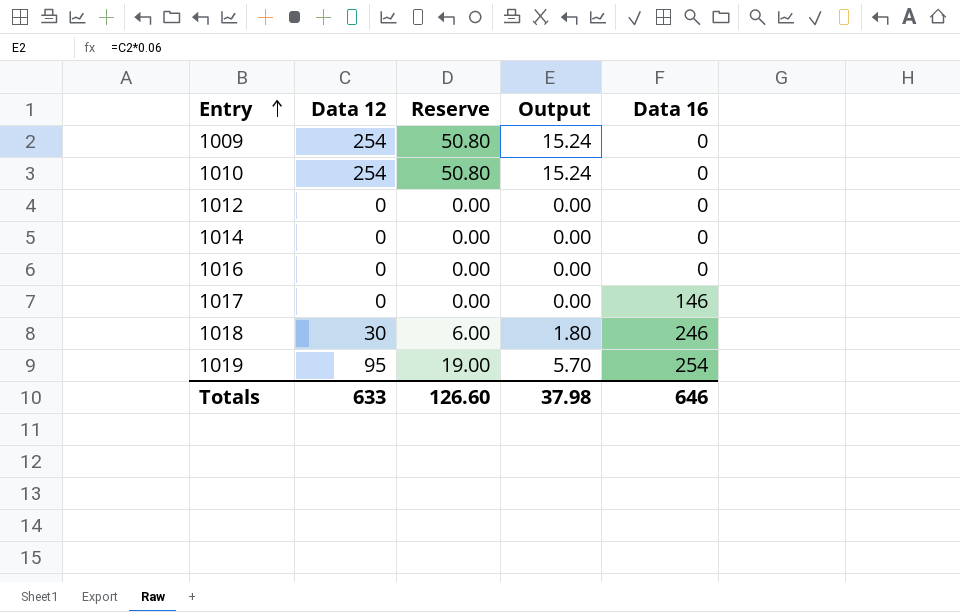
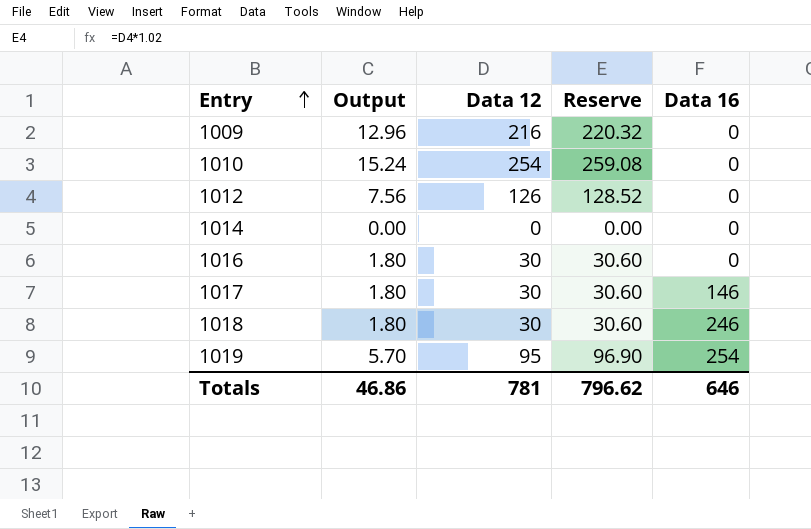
column Output | position: 4 -> 2
column Reserve | formula: [Data 12] * 0.2 -> [Data 12] * 1.02
1009 | Output: 15.24 -> 12.96
1009 | Data 12: 254 -> 216
1012 | Output: 0.00 -> 7.56
1012 | Data 12: 0 -> 126
1016 | Output: 0.00 -> 1.80
1016 | Data 12: 0 -> 30
1017 | Output: 0.00 -> 1.80
1017 | Data 12: 0 -> 30
Totals | Output: 37.98 -> 46.86
Totals | Data 12: 633 -> 781
Totals | Reserve: 126.60 -> 796.62

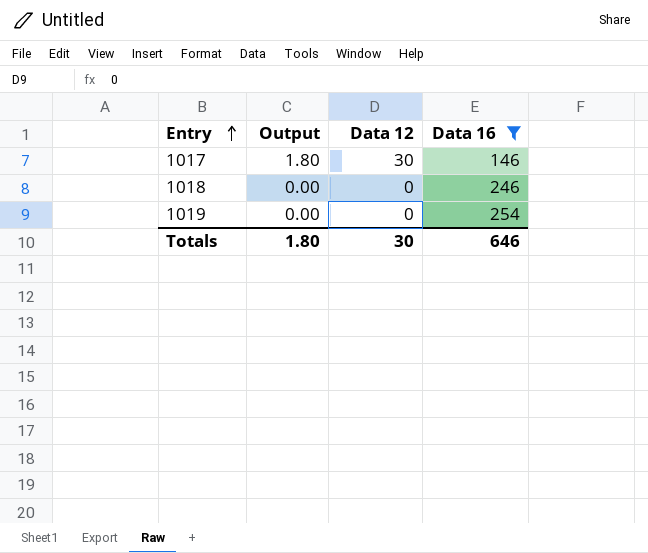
filter: none -> Data 16 != 0
column Reserve | formula: [Data 12] * 1.02 -> none
1018 | Output: 1.80 -> 0.00
1018 | Data 12: 30 -> 0
1019 | Output: 5.70 -> 0.00
1019 | Data 12: 95 -> 0
Totals | Output: 46.86 -> 1.80
Totals | Data 12: 781 -> 30

